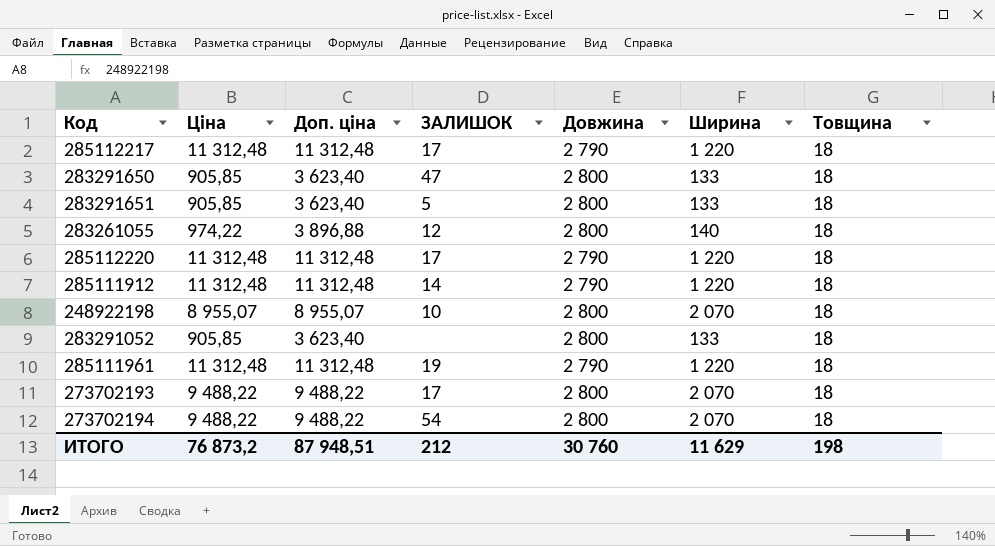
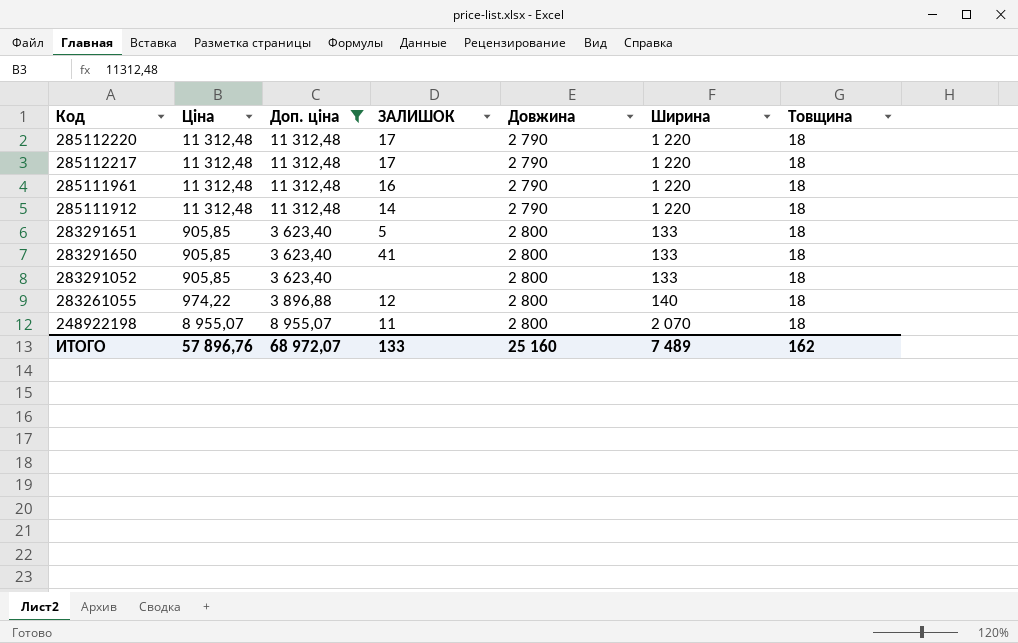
filter: none -> Доп. ціна != 9 488,22
row order: none -> Код descending
285111961 | ЗАЛИШОК: 19 -> 16
283291650 | ЗАЛИШОК: 47 -> 41
248922198 | ЗАЛИШОК: 10 -> 11
ИТОГО | Ціна: 76 873,2 -> 57 896,76
ИТОГО | Доп. ціна: 87 948,51 -> 68 972,07
ИТОГО | ЗАЛИШОК: 212 -> 133
ИТОГО | Довжина: 30 760 -> 25 160
ИТОГО | Ширина: 11 629 -> 7 489
ИТОГО | Товщина: 198 -> 162

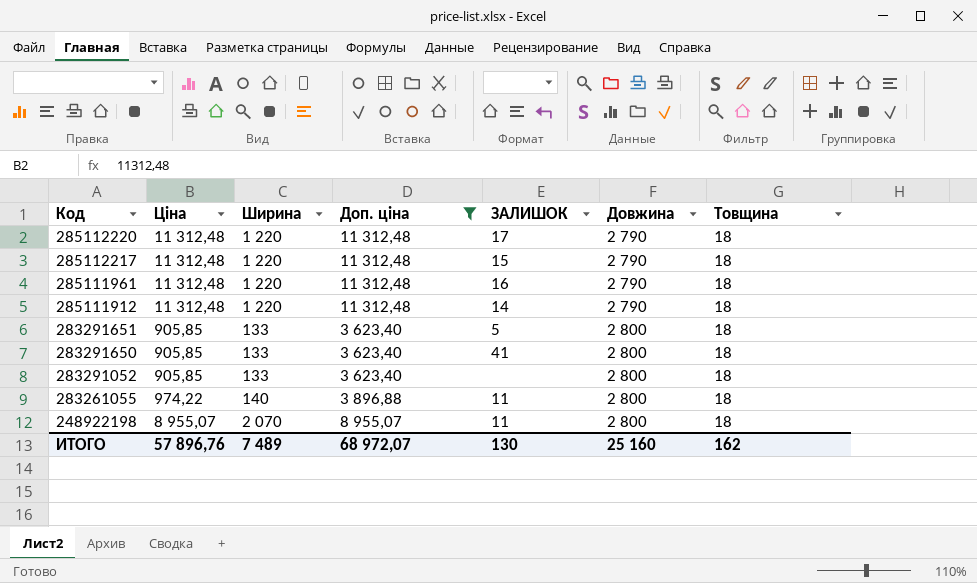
column Ширина | position: 6 -> 3
285112217 | ЗАЛИШОК: 17 -> 15
283261055 | ЗАЛИШОК: 12 -> 11
ИТОГО | ЗАЛИШОК: 133 -> 130

